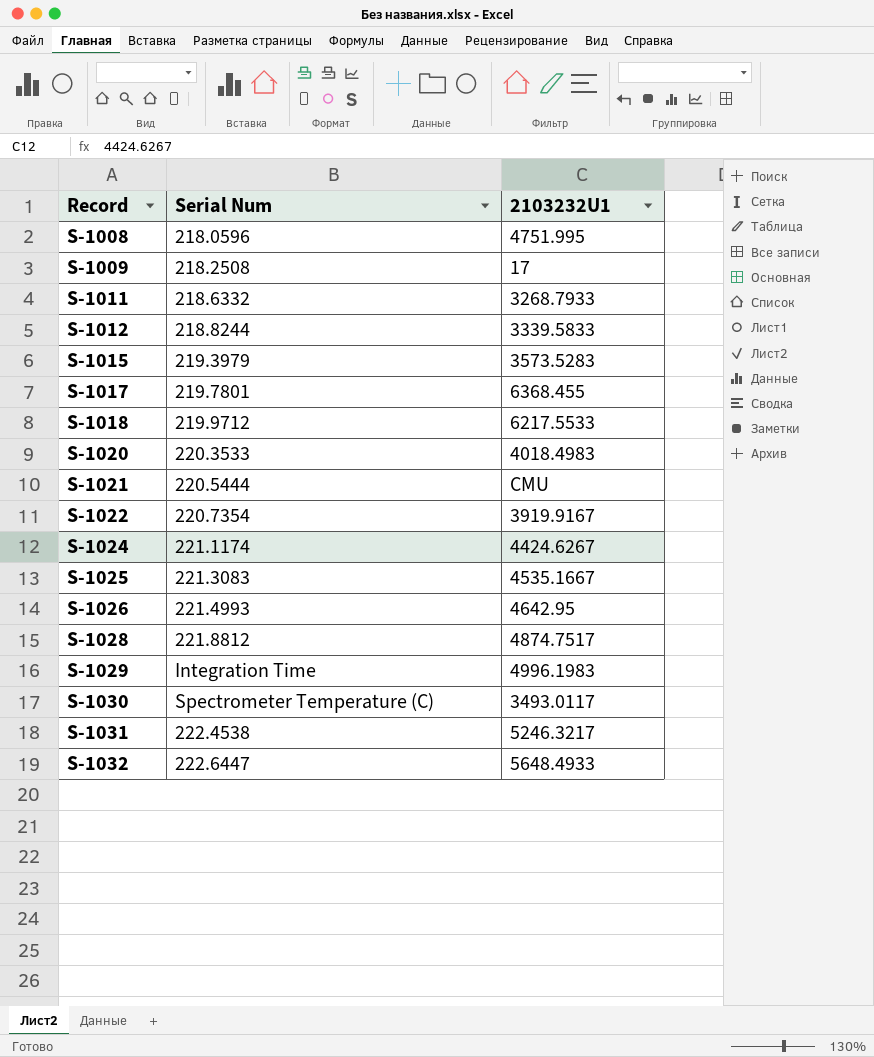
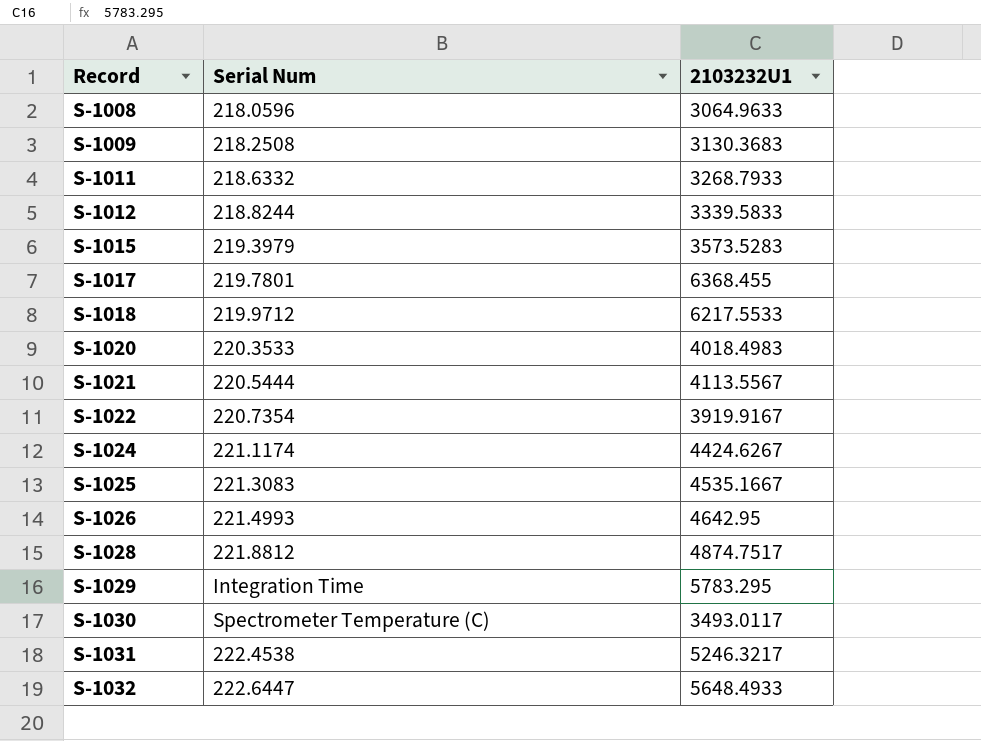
S-1008 | 2103232U1: 4751.995 -> 3064.9633
S-1009 | 2103232U1: 17 -> 3130.3683
S-1021 | 2103232U1: CMU -> 4113.5567
S-1029 | 2103232U1: 4996.1983 -> 5783.295

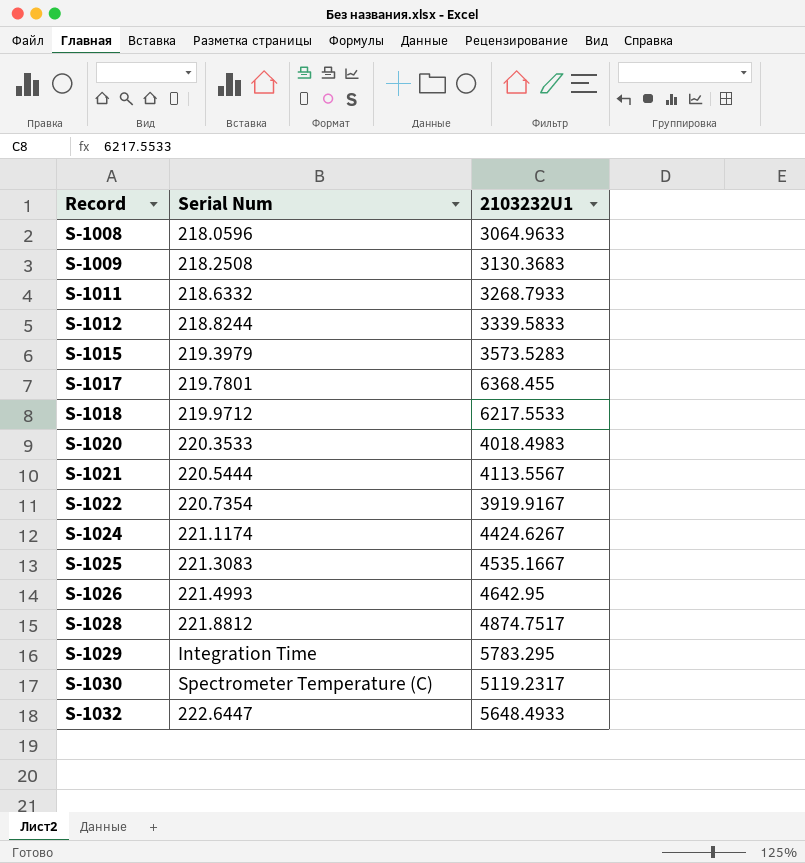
row S-1031: 222.4538 | 5246.3217 -> none
S-1030 | 2103232U1: 3493.0117 -> 5119.2317

